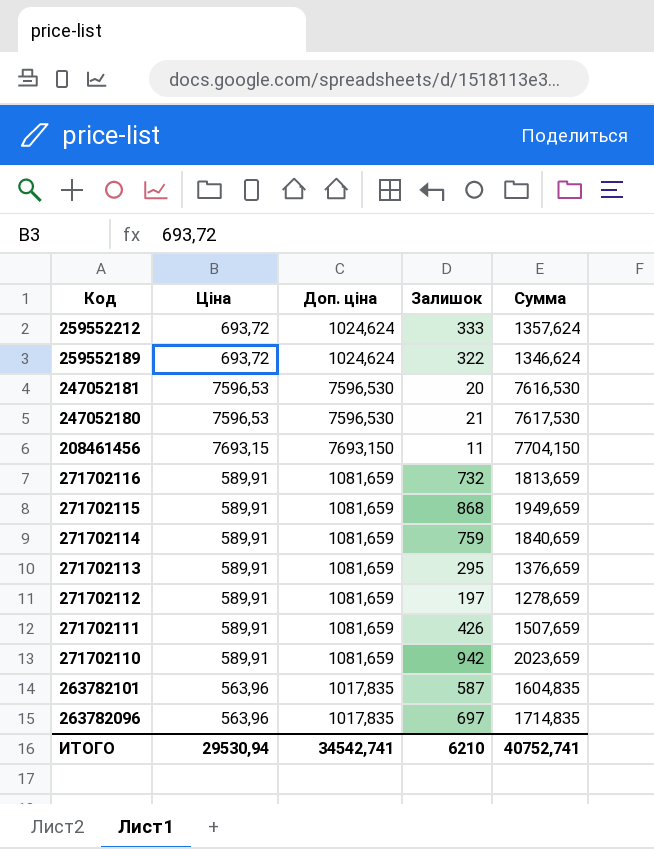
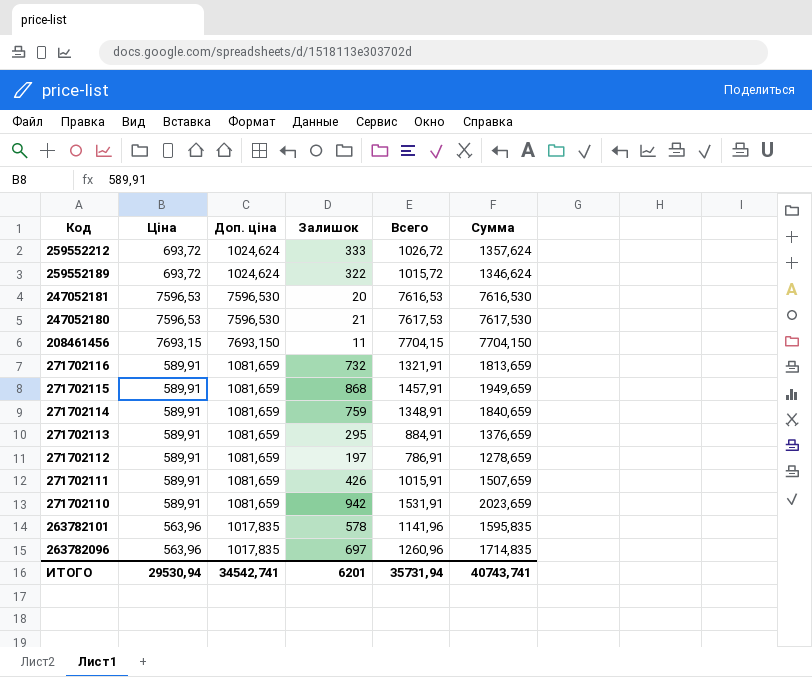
column Всего | formula: none -> [Ціна] + [Залишок]
263782101 | Залишок: 587 -> 578
263782101 | Сумма: 1604,835 -> 1595,835
ИТОГО | Залишок: 6210 -> 6201
ИТОГО | Сумма: 40752,741 -> 40743,741

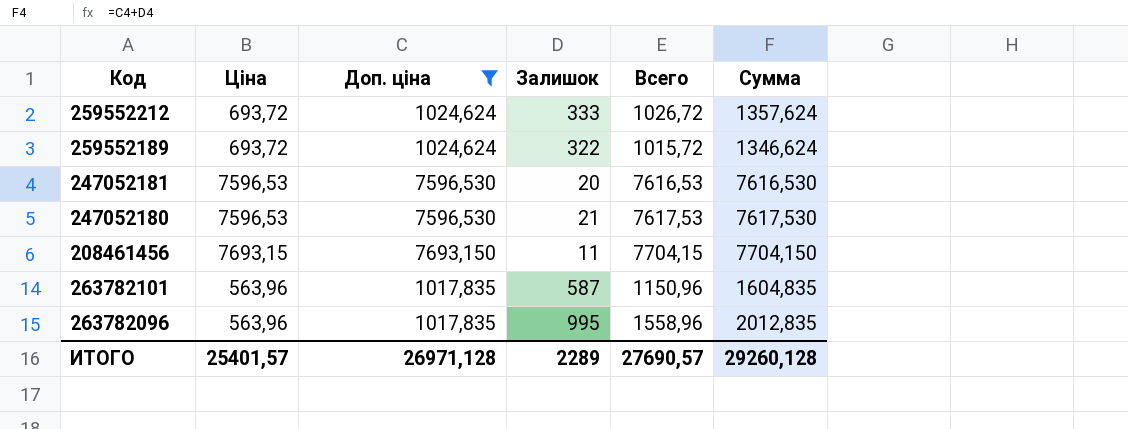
filter: none -> Доп. ціна != 1081,659
263782101 | Залишок: 578 -> 587
263782101 | Всего: 1141,96 -> 1150,96
263782101 | Сумма: 1595,835 -> 1604,835
263782096 | Залишок: 697 -> 995
263782096 | Всего: 1260,96 -> 1558,96
263782096 | Сумма: 1714,835 -> 2012,835
ИТОГО | Ціна: 29530,94 -> 25401,57
ИТОГО | Доп. ціна: 34542,741 -> 26971,128
ИТОГО | Залишок: 6201 -> 2289
ИТОГО | Всего: 35731,94 -> 27690,57
ИТОГО | Сумма: 40743,741 -> 29260,128

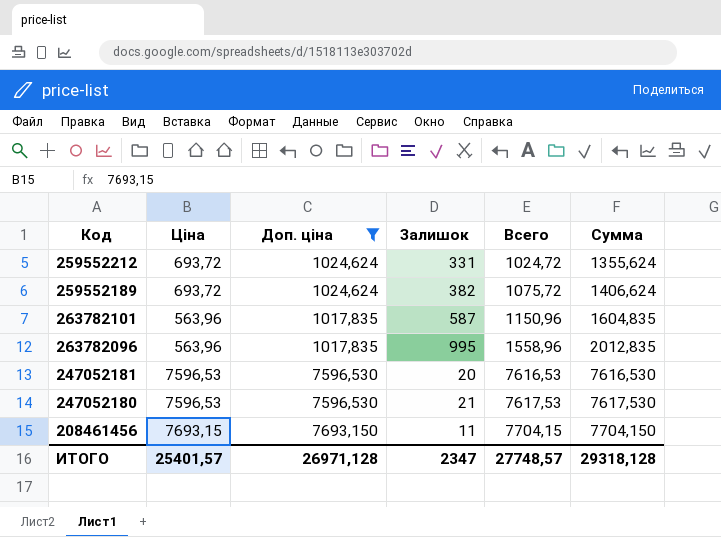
row order: none -> Всего ascending
259552212 | Залишок: 333 -> 331
259552212 | Всего: 1026,72 -> 1024,72
259552212 | Сумма: 1357,624 -> 1355,624
259552189 | Залишок: 322 -> 382
259552189 | Всего: 1015,72 -> 1075,72
259552189 | Сумма: 1346,624 -> 1406,624
ИТОГО | Залишок: 2289 -> 2347
ИТОГО | Всего: 27690,57 -> 27748,57
ИТОГО | Сумма: 29260,128 -> 29318,128

